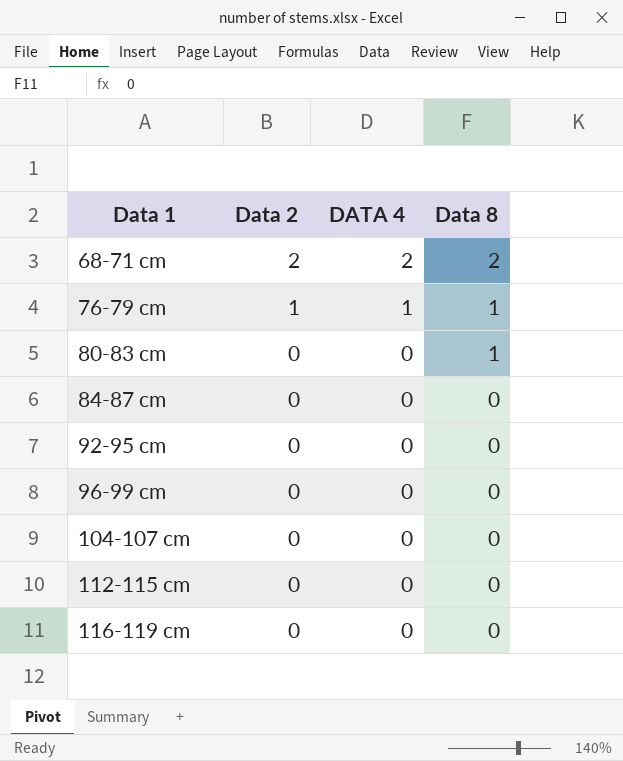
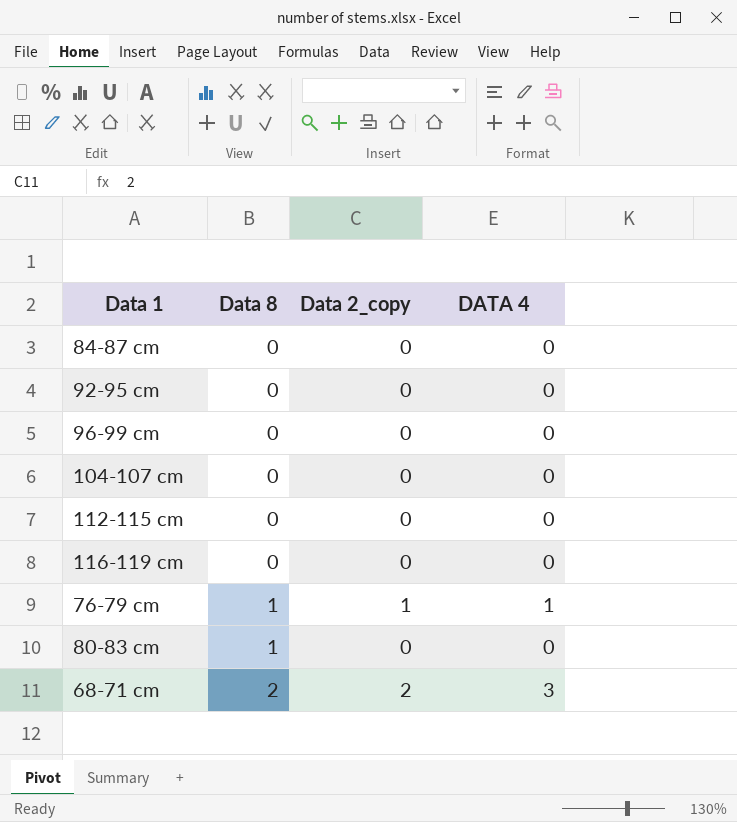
row order: Data 1 ascending -> Data 8 ascending
column Data 8 | position: 4 -> 2
column name: Data 2 -> Data 2_copy
68-71 cm | DATA 4: 2 -> 3

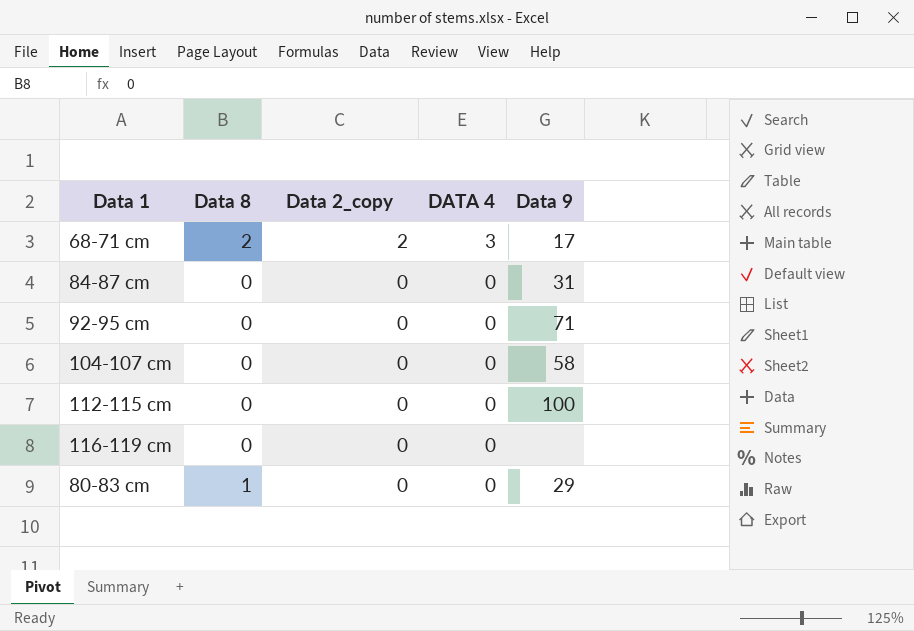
row order: Data 8 ascending -> Data 2_copy descending
column Data 9 | position: none -> 5
row 96-99 cm: 0 | 0 | 0 -> none
row 76-79 cm: 1 | 1 | 1 -> none

